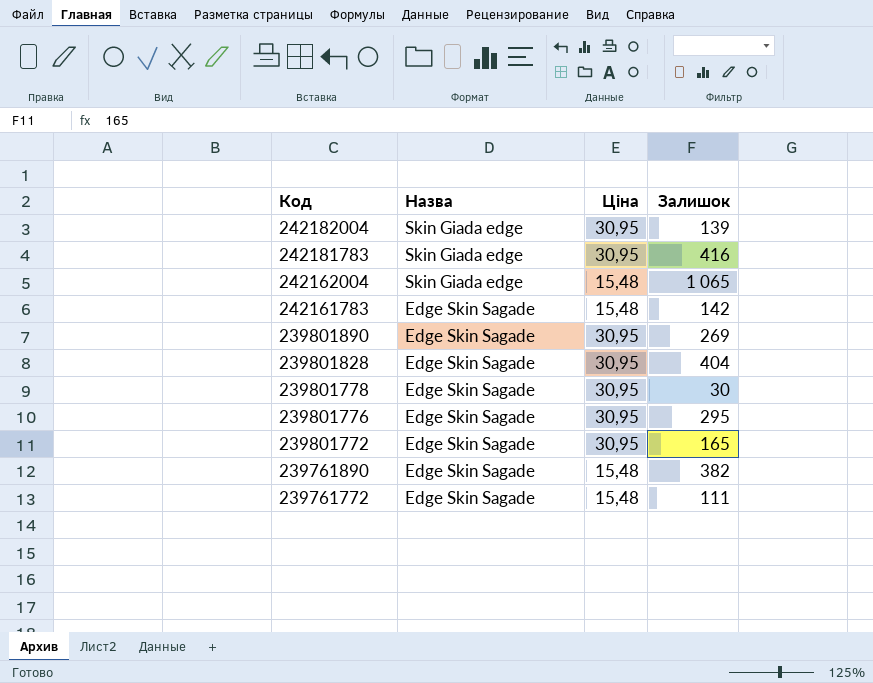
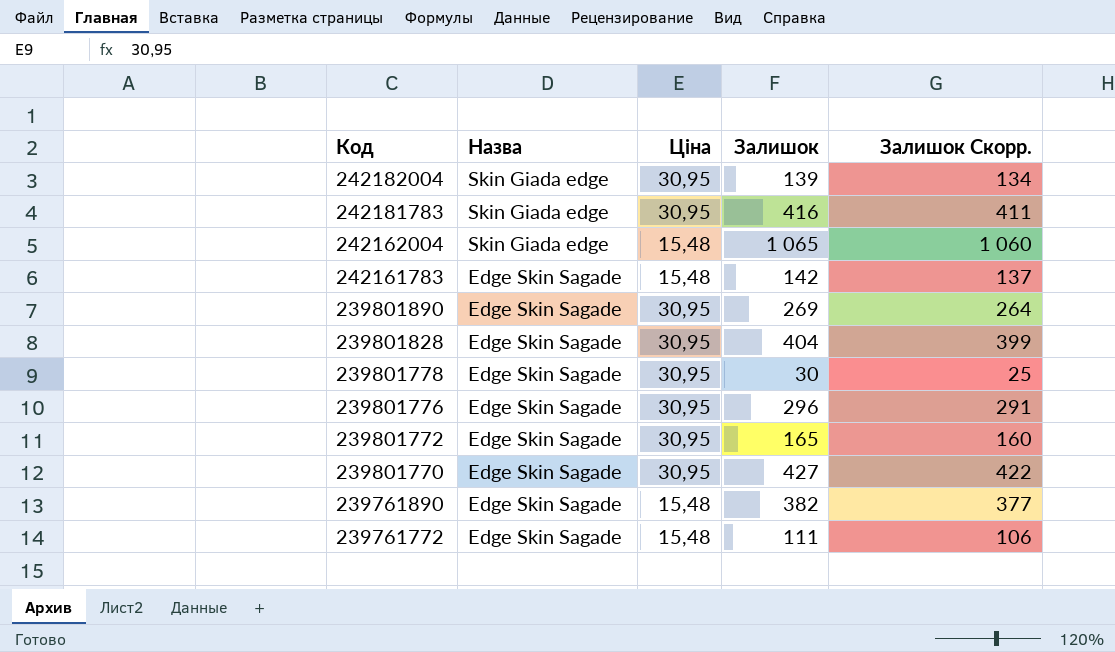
column Залишок Скорр. | formula: none -> [Залишок] - 5
239801776 | Залишок: 295 -> 296
row 239801770: none -> Edge Skin Sagade | 30,95 | 427 | 422

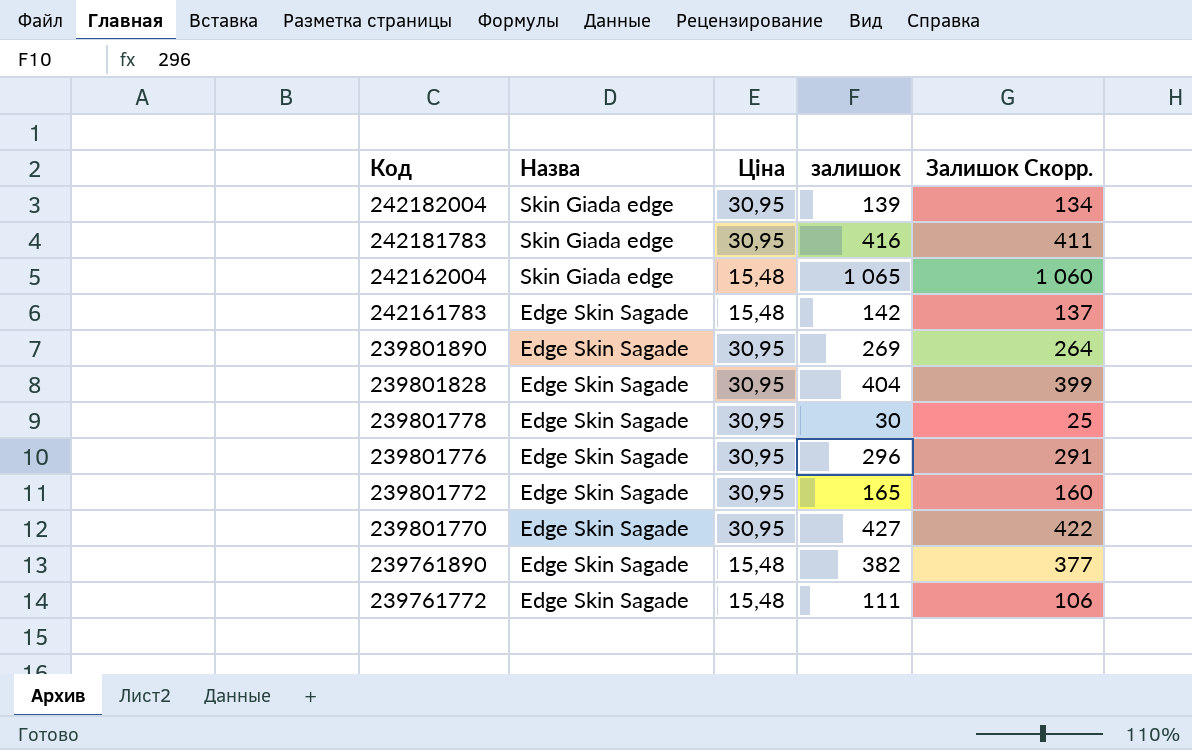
column name: Залишок -> залишок

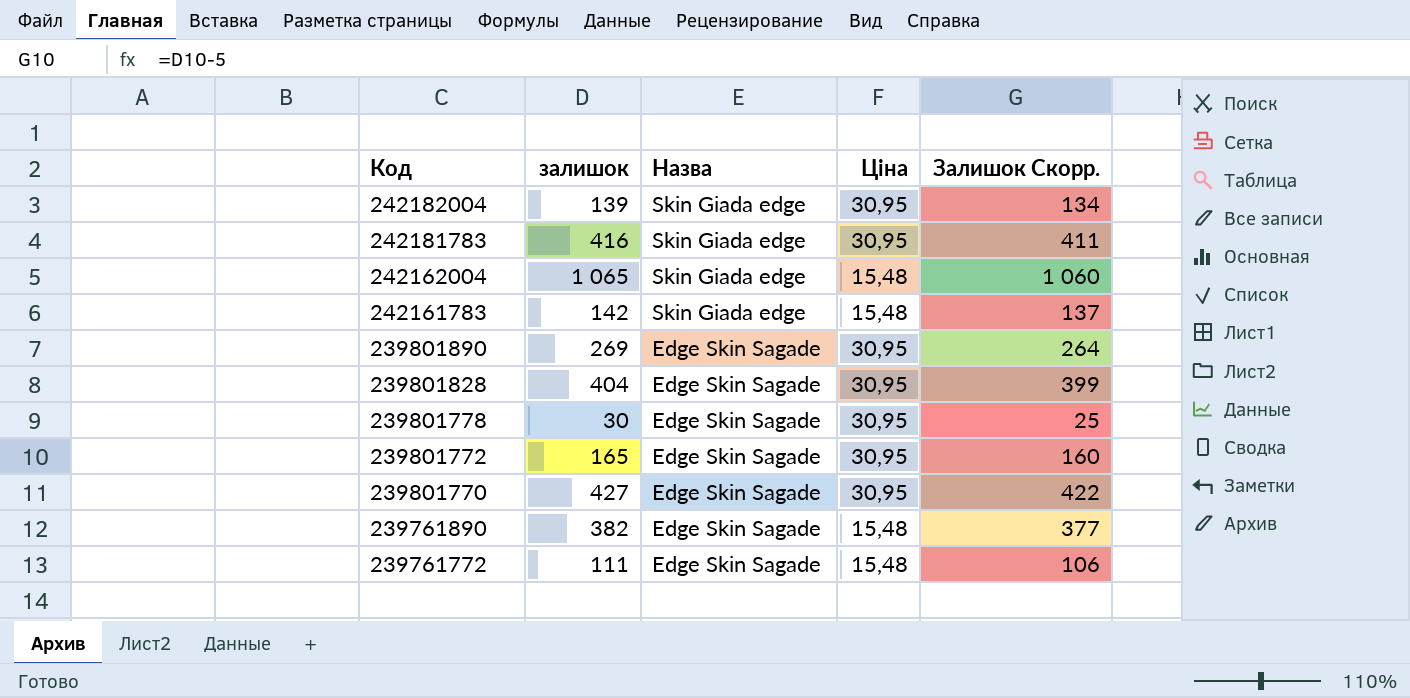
column залишок | position: 4 -> 2
row 239801776: Edge Skin Sagade | 30,95 | 296 | 291 -> none
242161783 | Назва: Edge Skin Sagade -> Skin Giada edge

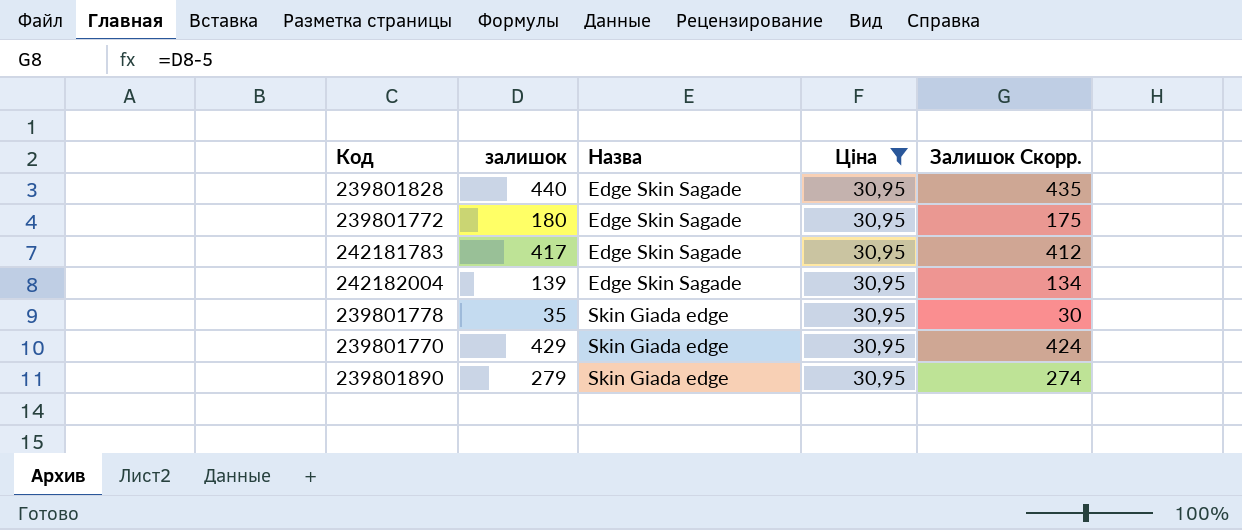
filter: none -> Ціна = 30,95
row order: Код descending -> Назва ascending
239801828 | залишок: 404 -> 440
239801828 | Залишок Скорр.: 399 -> 435
239801772 | залишок: 165 -> 180
239801772 | Залишок Скорр.: 160 -> 175
242181783 | залишок: 416 -> 417
242181783 | Назва: Skin Giada edge -> Edge Skin Sagade
242181783 | Залишок Скорр.: 411 -> 412
242182004 | Назва: Skin Giada edge -> Edge Skin Sagade
239801778 | залишок: 30 -> 35
239801778 | Назва: Edge Skin Sagade -> Skin Giada edge
239801778 | Залишок Скорр.: 25 -> 30
239801770 | залишок: 427 -> 429
239801770 | Назва: Edge Skin Sagade -> Skin Giada edge
239801770 | Залишок Скорр.: 422 -> 424
239801890 | залишок: 269 -> 279
239801890 | Назва: Edge Skin Sagade -> Skin Giada edge
239801890 | Залишок Скорр.: 264 -> 274

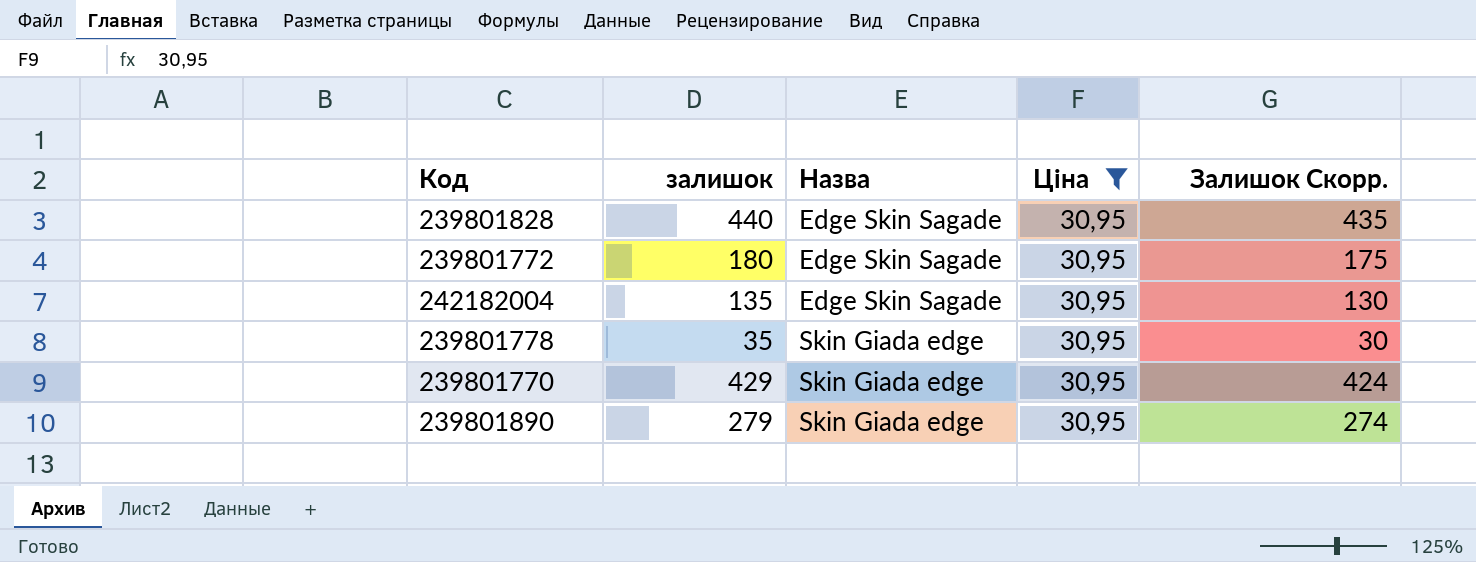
row 242181783: 417 | Edge Skin Sagade | 30,95 | 412 -> none
242182004 | залишок: 139 -> 135
242182004 | Залишок Скорр.: 134 -> 130

